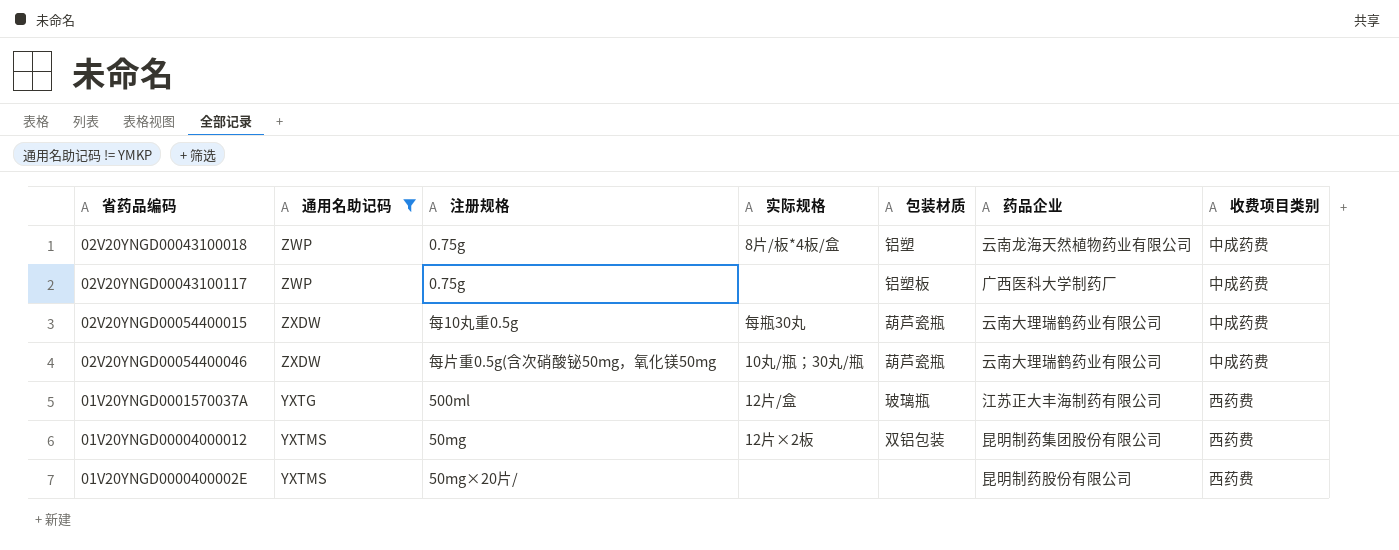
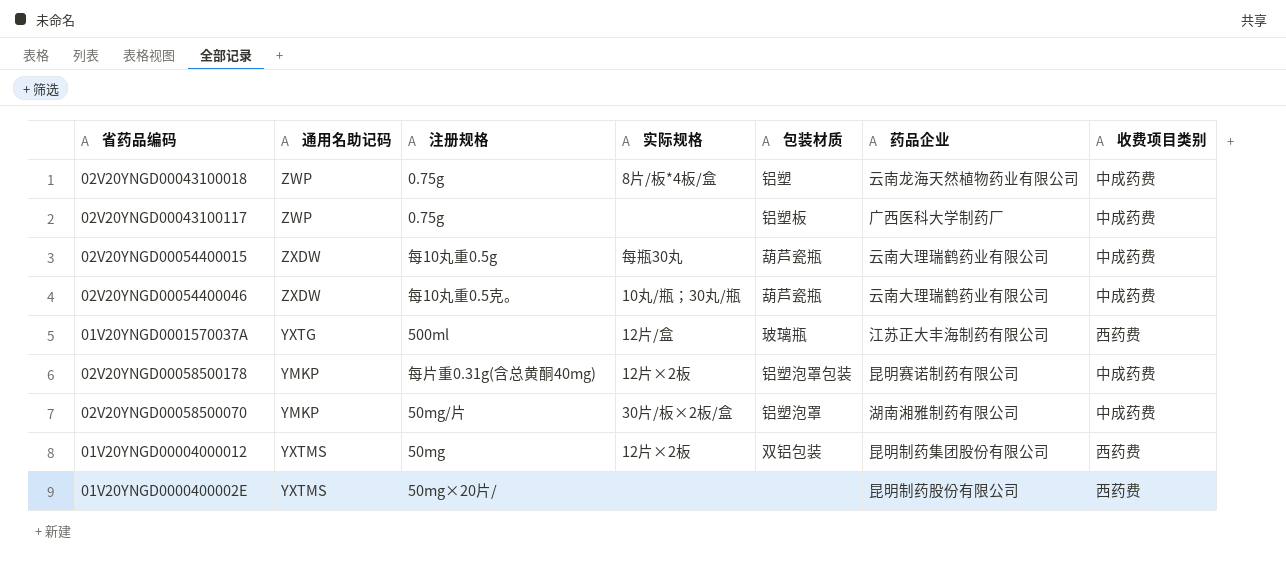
filter: 通用名助记码 != YMKP -> none
02V20YNGD00054400046 | 注册规格: 每片重0.5g(含次硝酸铋50mg，氧化镁50mg -> 每10丸重0.5克。

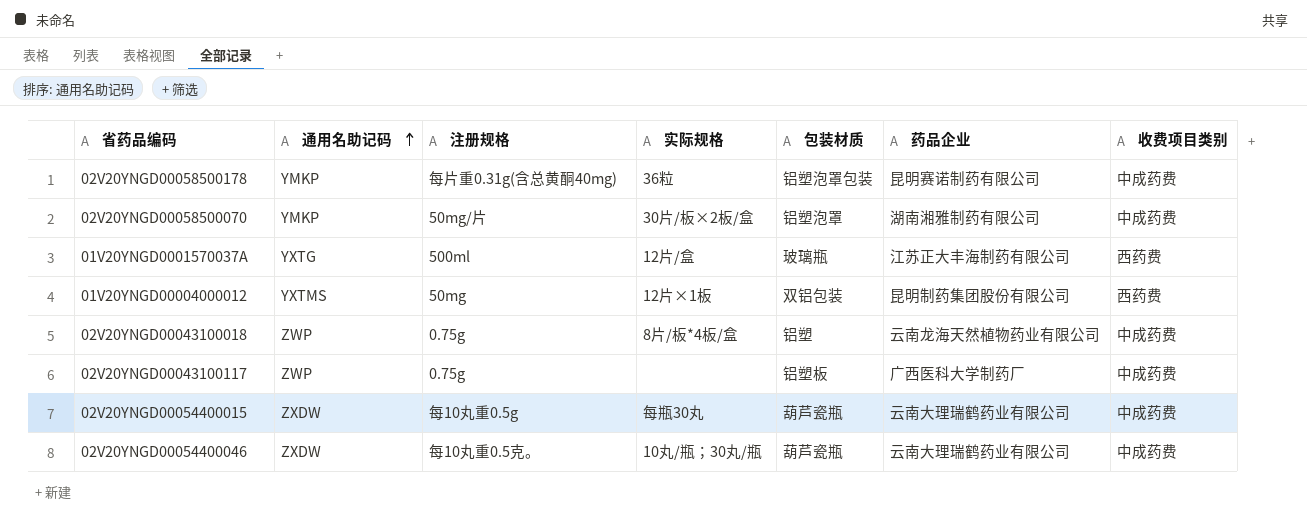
row order: none -> 通用名助记码 ascending
row 01V20YNGD0000400002E: YXTMS | 50mg×20片/ | none | none | 昆明制药股份有限公司 | 西药费 -> none
02V20YNGD00058500178 | 实际规格: 12片×2板 -> 36粒
01V20YNGD00004000012 | 实际规格: 12片×2板 -> 12片×1板

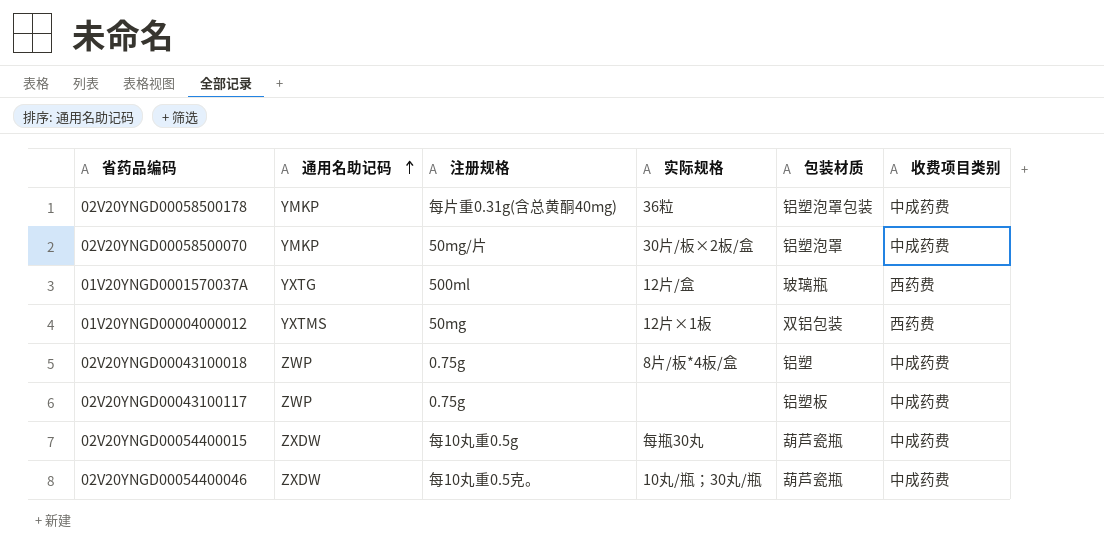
column 药品企业 | position: 6 -> none

